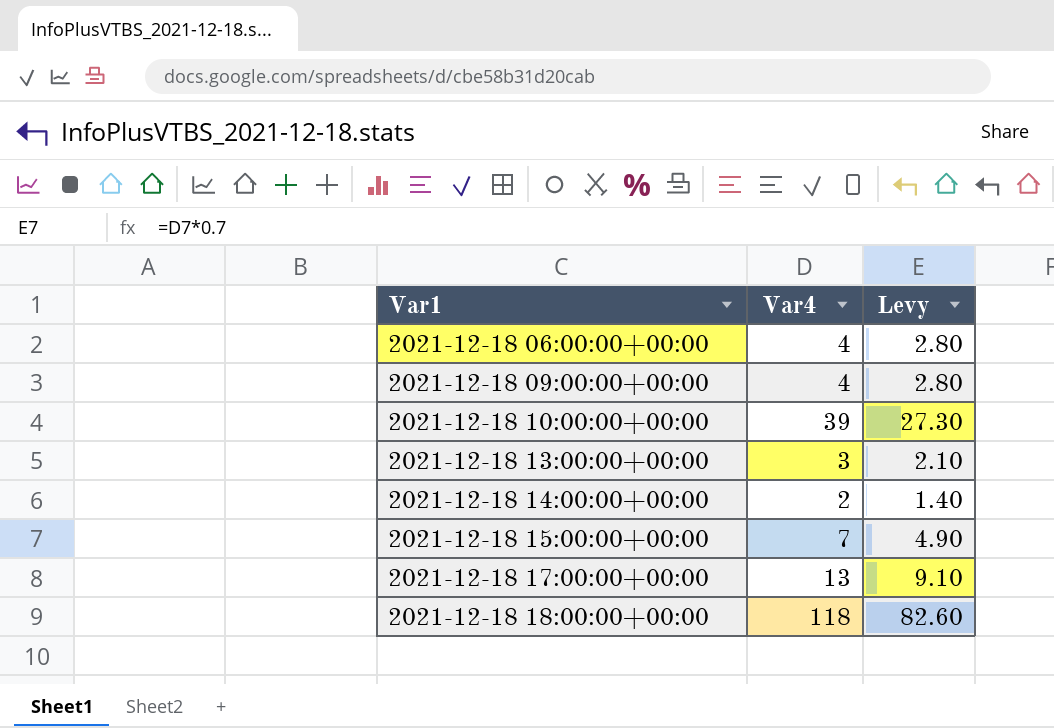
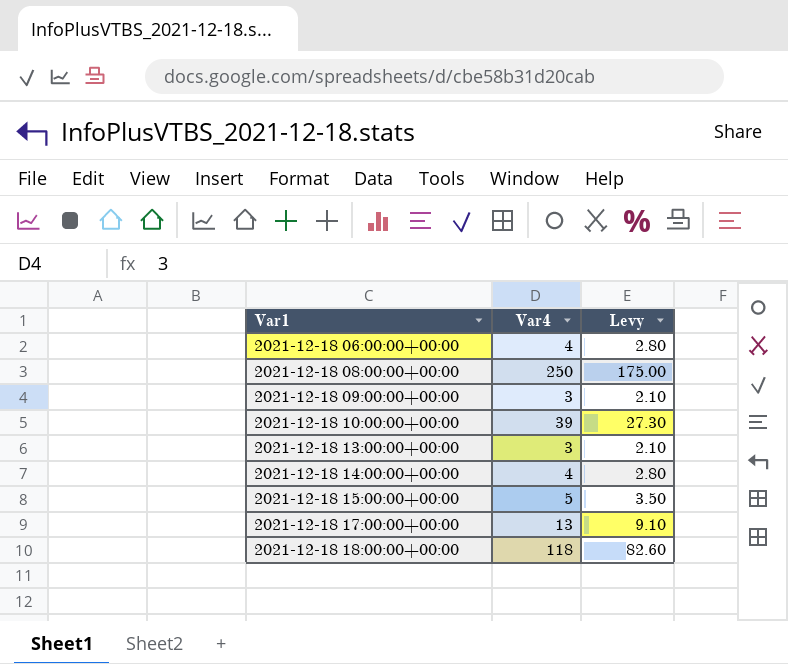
row 2021-12-18 08:00:00+00:00: none -> 250 | 175.00
2021-12-18 09:00:00+00:00 | Var4: 4 -> 3
2021-12-18 09:00:00+00:00 | Levy: 2.80 -> 2.10
2021-12-18 14:00:00+00:00 | Var4: 2 -> 4
2021-12-18 14:00:00+00:00 | Levy: 1.40 -> 2.80
2021-12-18 15:00:00+00:00 | Var4: 7 -> 5
2021-12-18 15:00:00+00:00 | Levy: 4.90 -> 3.50

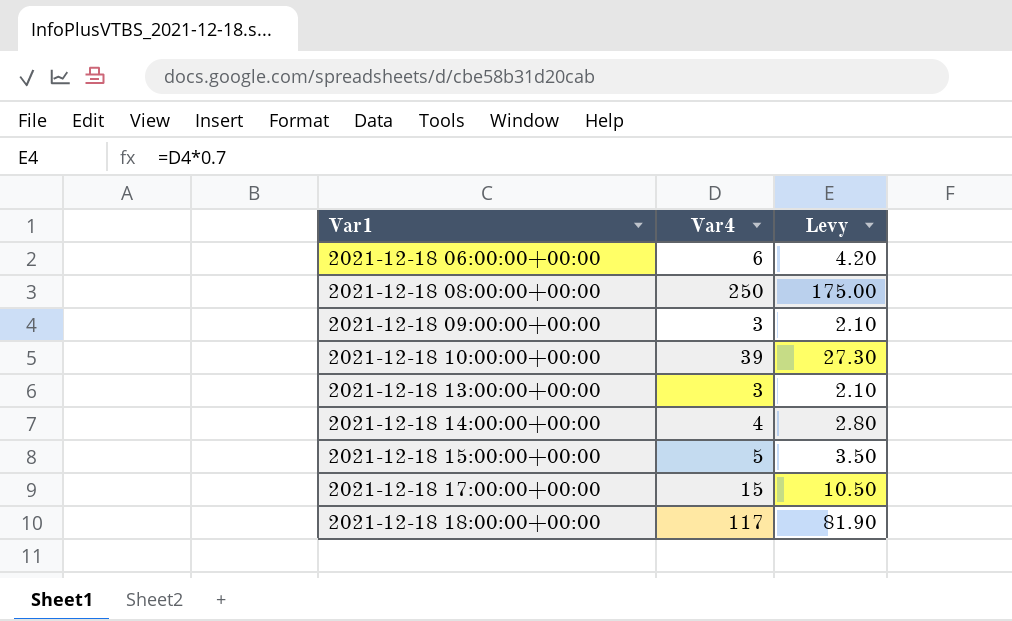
2021-12-18 06:00:00+00:00 | Var4: 4 -> 6
2021-12-18 06:00:00+00:00 | Levy: 2.80 -> 4.20
2021-12-18 17:00:00+00:00 | Var4: 13 -> 15
2021-12-18 17:00:00+00:00 | Levy: 9.10 -> 10.50
2021-12-18 18:00:00+00:00 | Var4: 118 -> 117
2021-12-18 18:00:00+00:00 | Levy: 82.60 -> 81.90

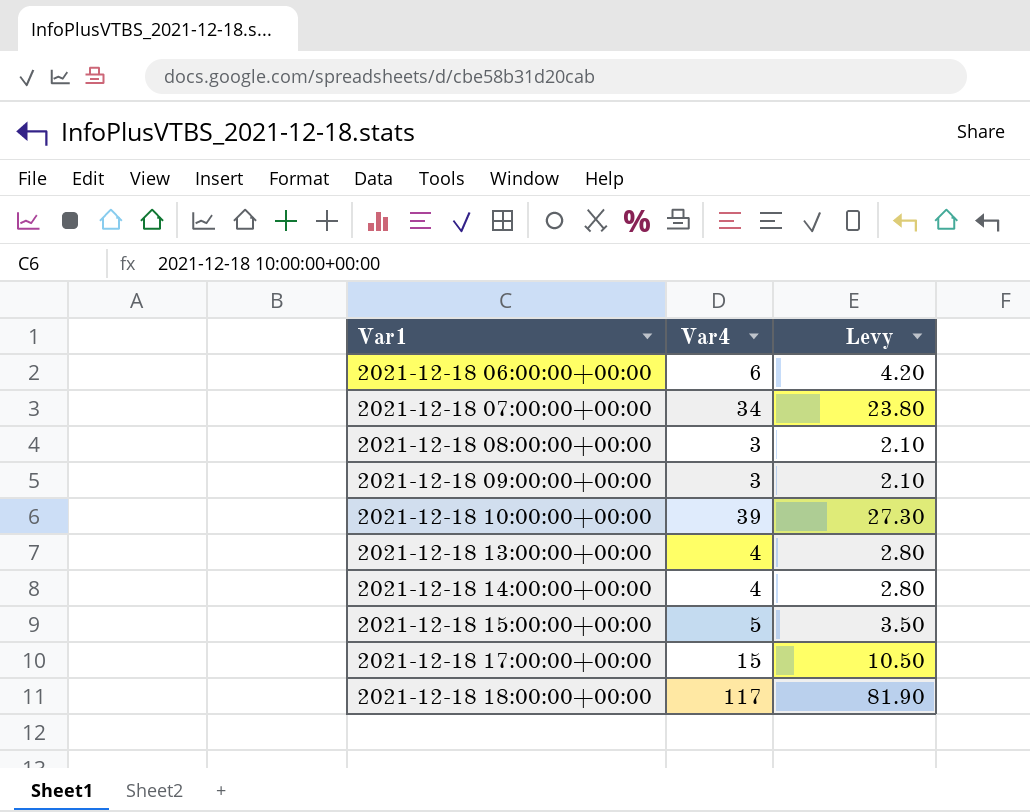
row 2021-12-18 07:00:00+00:00: none -> 34 | 23.80
2021-12-18 08:00:00+00:00 | Var4: 250 -> 3
2021-12-18 08:00:00+00:00 | Levy: 175.00 -> 2.10
2021-12-18 13:00:00+00:00 | Var4: 3 -> 4
2021-12-18 13:00:00+00:00 | Levy: 2.10 -> 2.80

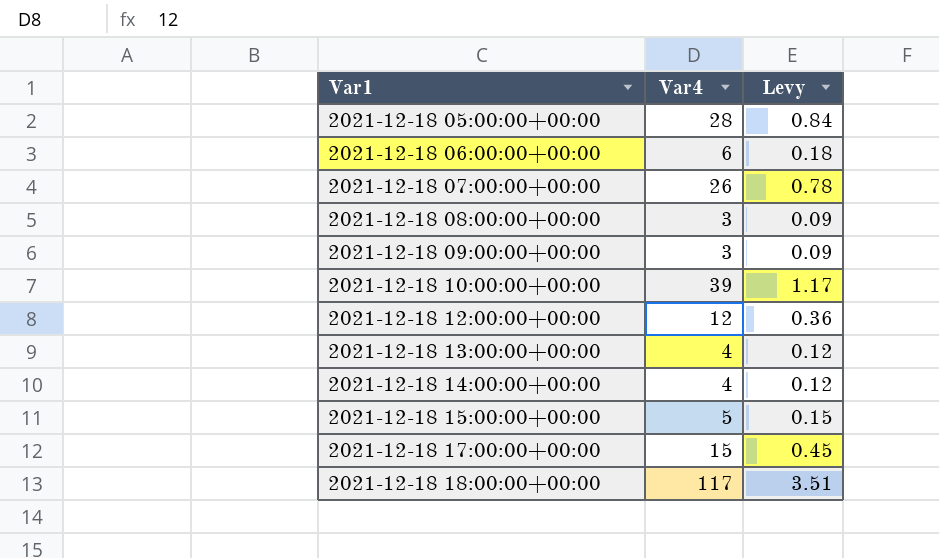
column Levy | formula: [Var4] * 0.7 -> [Var4] * 0.03
row 2021-12-18 05:00:00+00:00: none -> 28 | 0.84
2021-12-18 07:00:00+00:00 | Var4: 34 -> 26
row 2021-12-18 12:00:00+00:00: none -> 12 | 0.36

